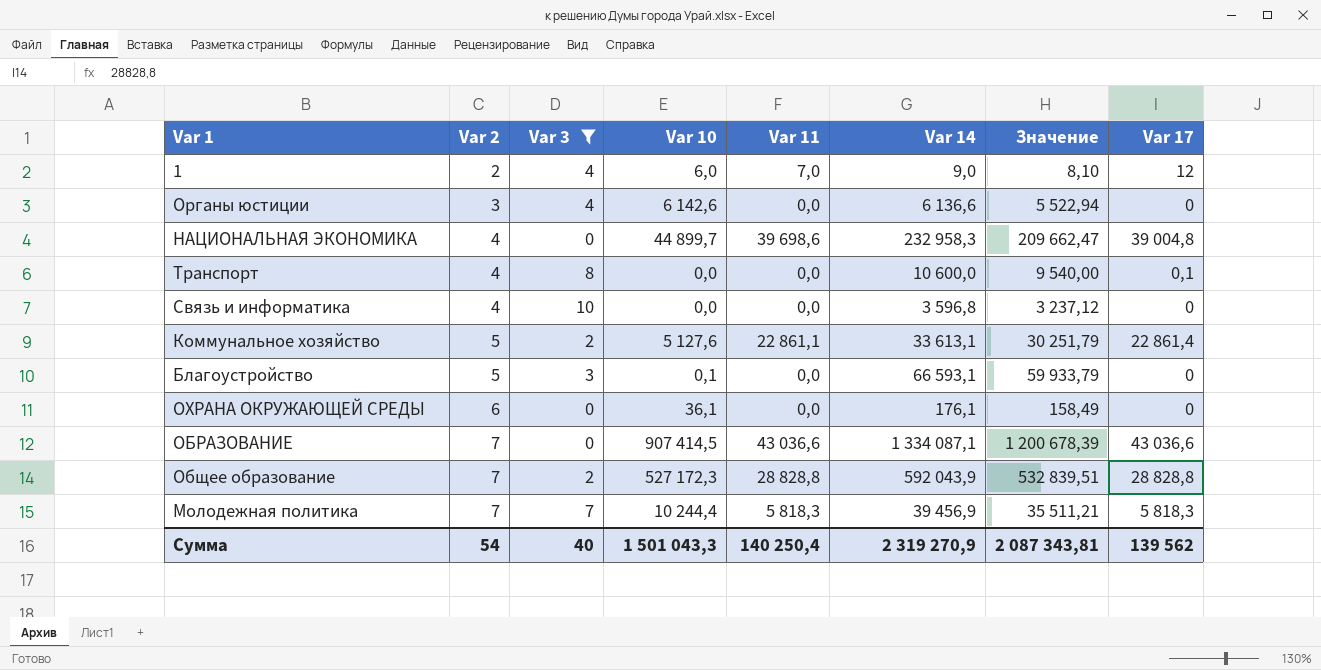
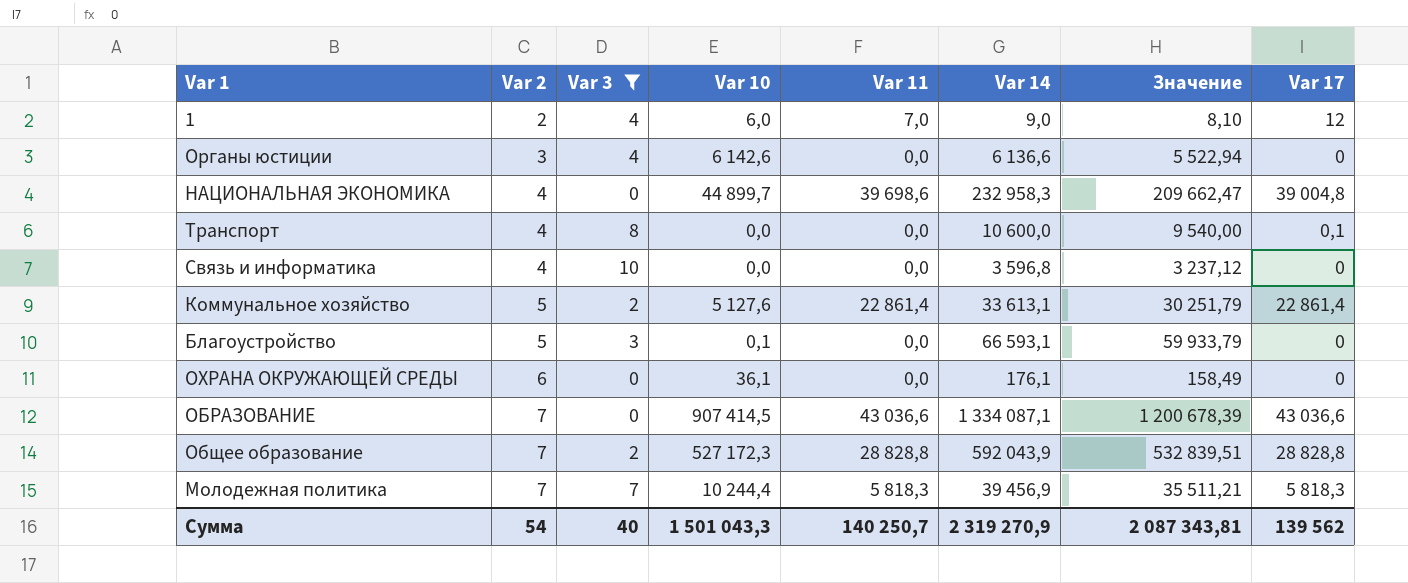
Коммунальное хозяйство | Var 11: 22 861,1 -> 22 861,4
Сумма | Var 11: 140 250,4 -> 140 250,7

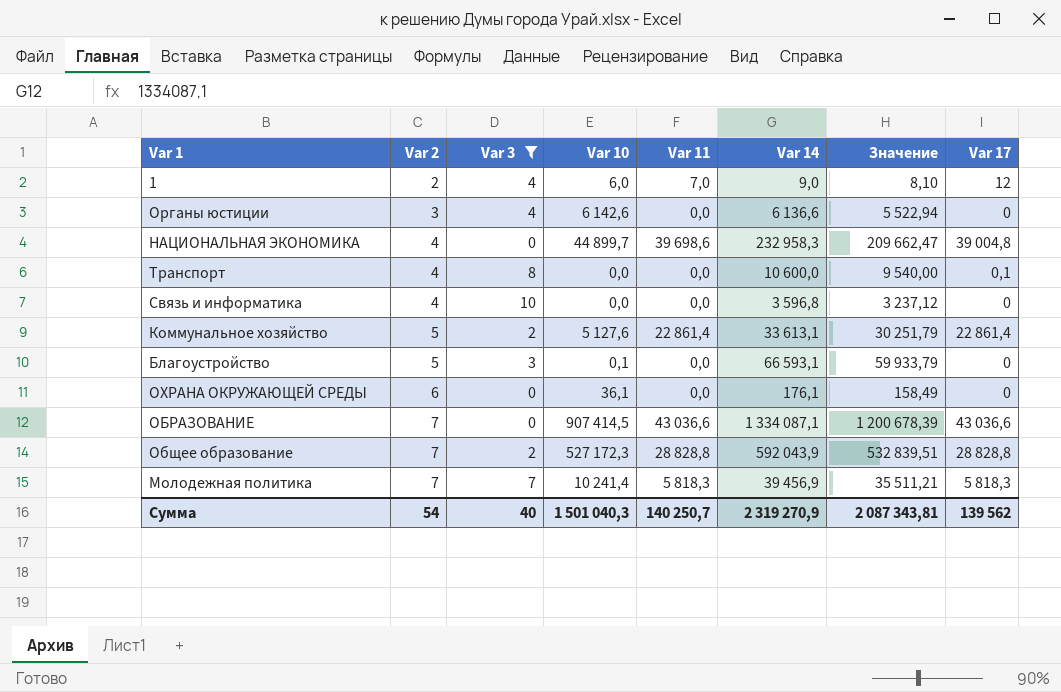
Молодежная политика | Var 10: 10 244,4 -> 10 241,4
Сумма | Var 10: 1 501 043,3 -> 1 501 040,3

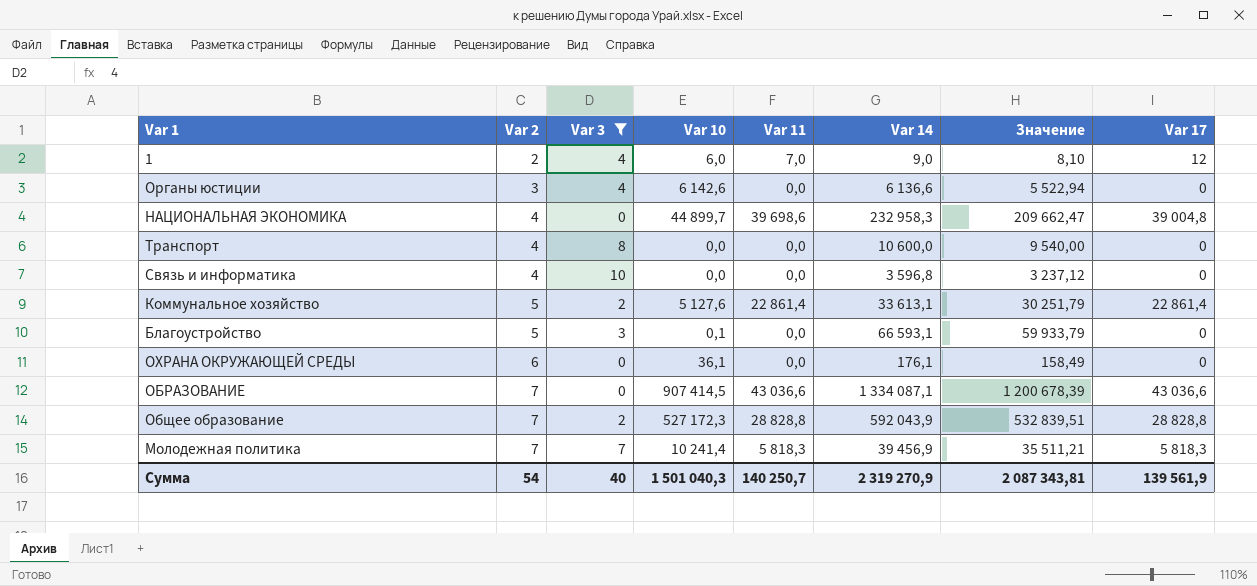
Транспорт | Var 17: 0,1 -> 0
Сумма | Var 17: 139 562 -> 139 561,9

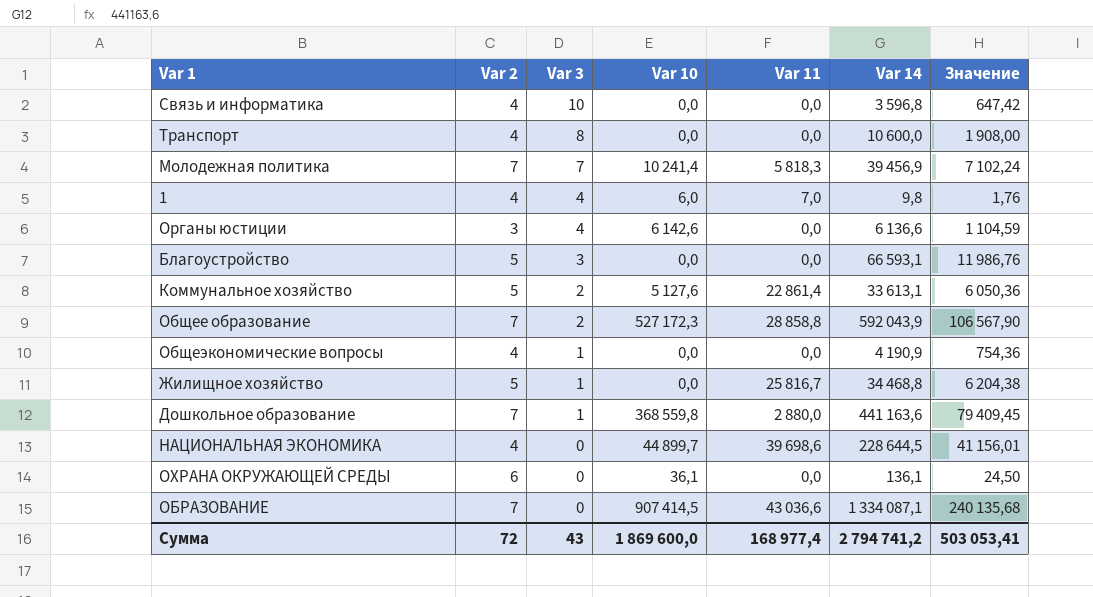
filter: Var 3 != 1 -> none
row order: Var 2 ascending -> Var 3 descending
column Var 17 | position: 8 -> none
column Значение | formula: [Var 14] * 0,9 -> [Var 14] * 0,18
1 | Var 2: 2 -> 4
1 | Var 14: 9,0 -> 9,8
Благоустройство | Var 10: 0,1 -> 0,0
Общее образование | Var 11: 28 828,8 -> 28 858,8
НАЦИОНАЛЬНАЯ ЭКОНОМИКА | Var 14: 232 958,3 -> 228 644,5
ОХРАНА ОКРУЖАЮЩЕЙ СРЕДЫ | Var 14: 176,1 -> 136,1
Сумма | Var 2: 54 -> 72
Сумма | Var 3: 40 -> 43
Сумма | Var 10: 1 501 040,3 -> 1 869 600,0
Сумма | Var 11: 140 250,7 -> 168 977,4
Сумма | Var 14: 2 319 270,9 -> 2 794 741,2
Сумма | Значение: 2 087 343,81 -> 503 053,41

